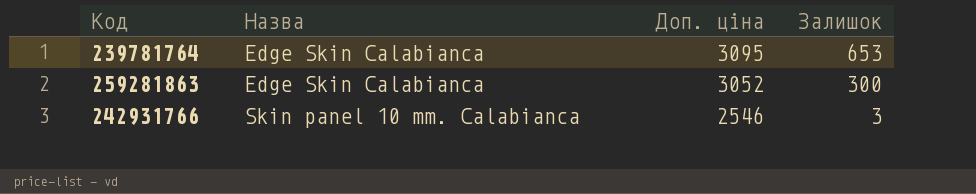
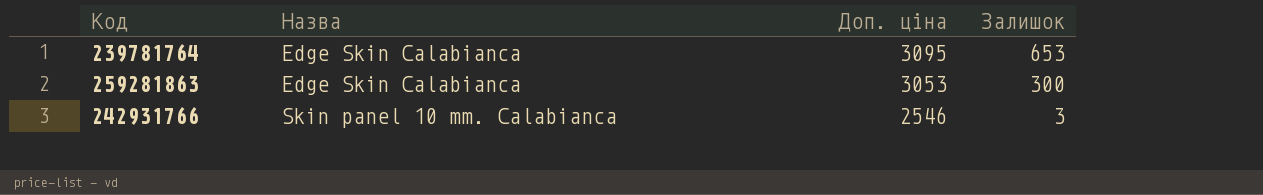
259281863 | Доп. ціна: 3052 -> 3053

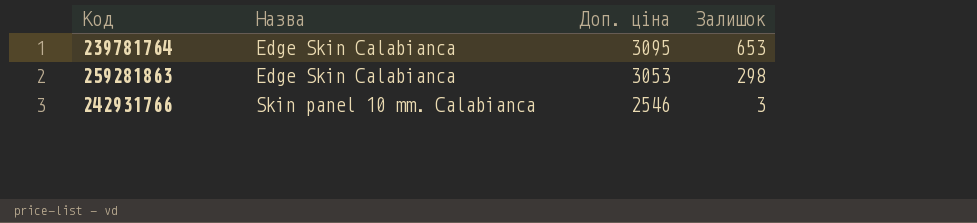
259281863 | Залишок: 300 -> 298

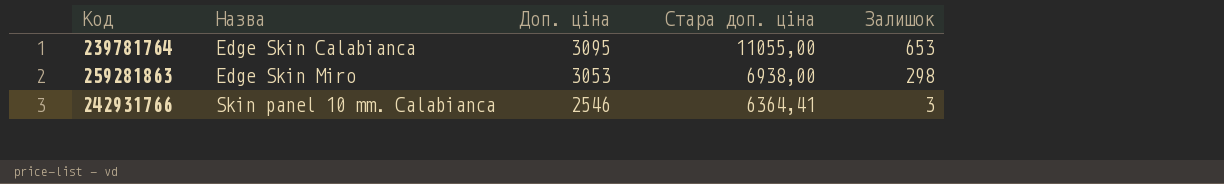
column Стара доп. ціна | position: none -> 4
259281863 | Назва: Edge Skin Calabianca -> Edge Skin Miro

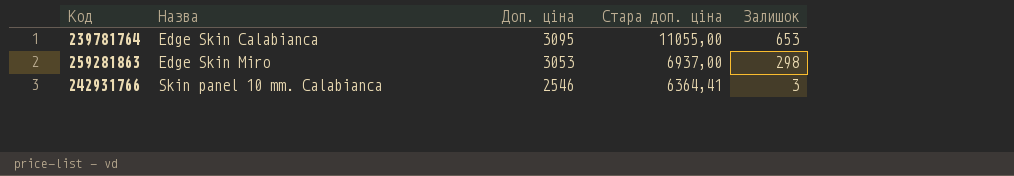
259281863 | Стара доп. ціна: 6938,00 -> 6937,00

